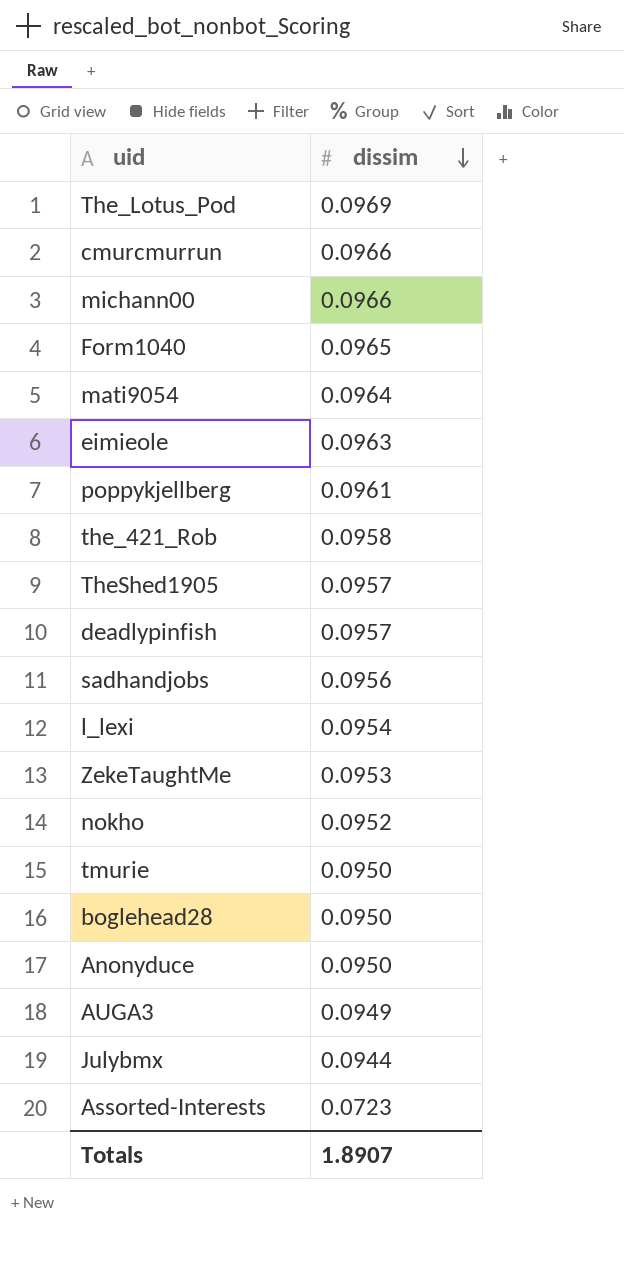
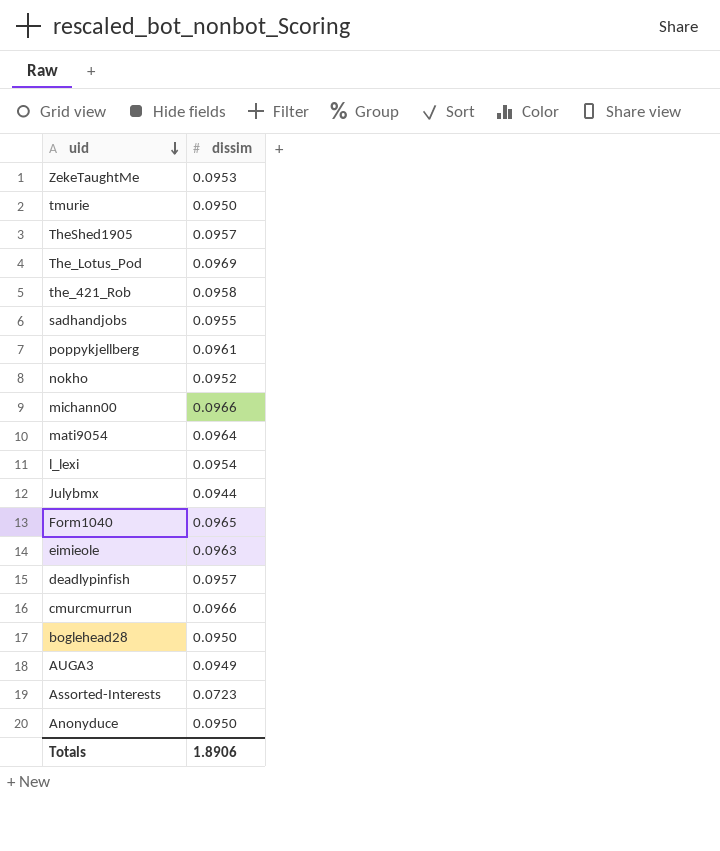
row order: dissim descending -> uid descending
sadhandjobs | dissim: 0.0956 -> 0.0955
Totals | dissim: 1.8907 -> 1.8906

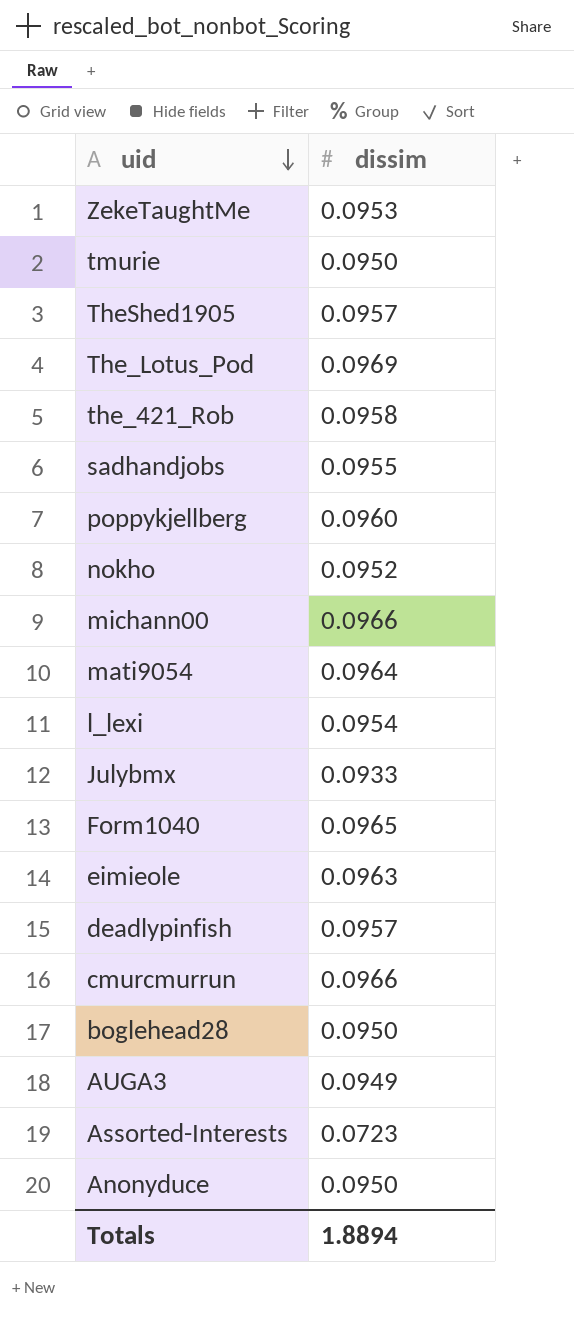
poppykjellberg | dissim: 0.0961 -> 0.0960
Julybmx | dissim: 0.0944 -> 0.0933
Totals | dissim: 1.8906 -> 1.8894

